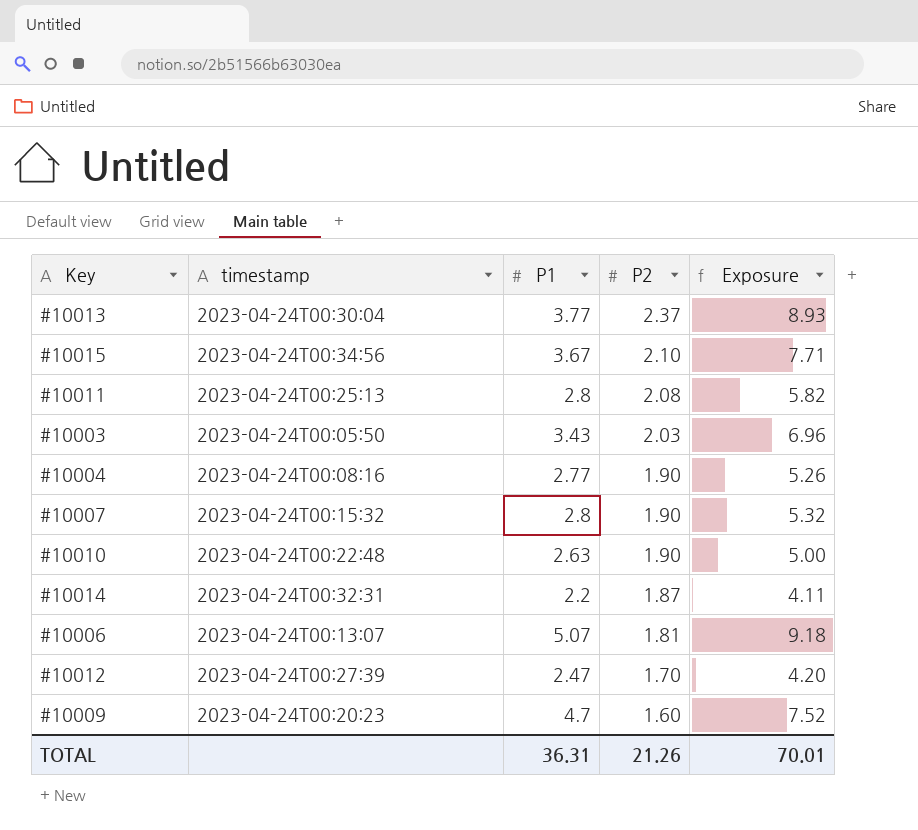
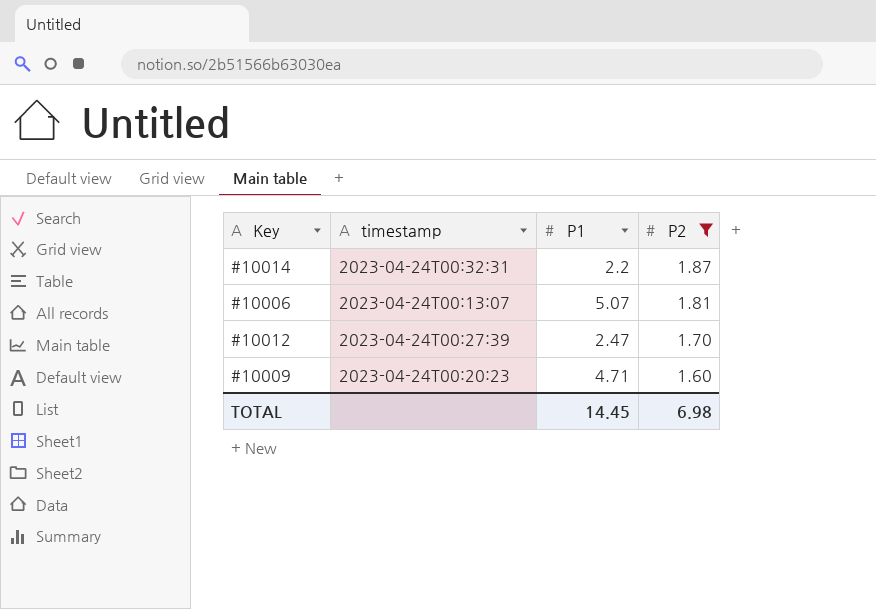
filter: none -> P2 <= 1.87
column Exposure | formula: [P1] * [P2] -> none
#10009 | P1: 4.7 -> 4.71
TOTAL | P1: 36.31 -> 14.45
TOTAL | P2: 21.26 -> 6.98

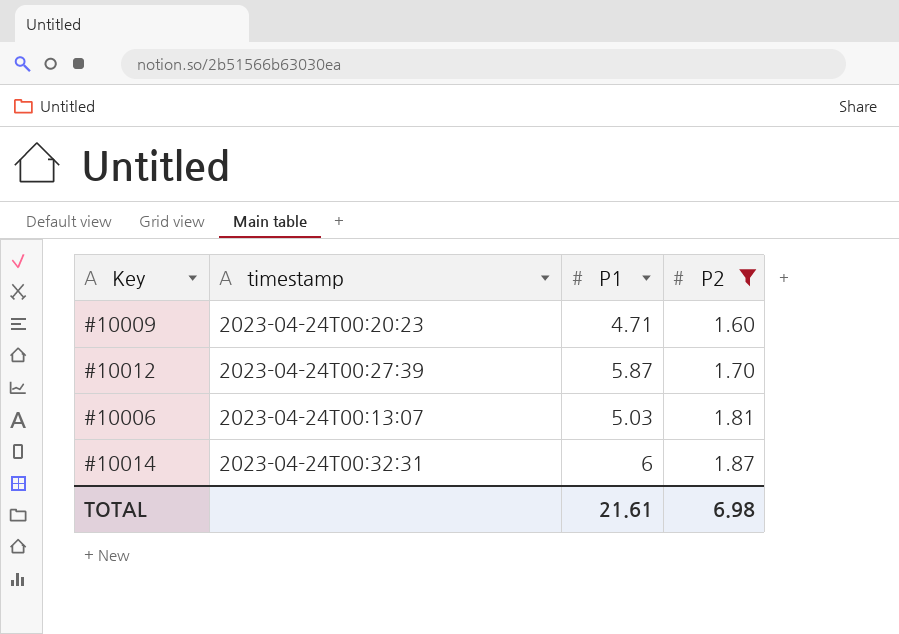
row order: P2 descending -> P2 ascending
#10012 | P1: 2.47 -> 5.87
#10006 | P1: 5.07 -> 5.03
#10014 | P1: 2.2 -> 6
TOTAL | P1: 14.45 -> 21.61

